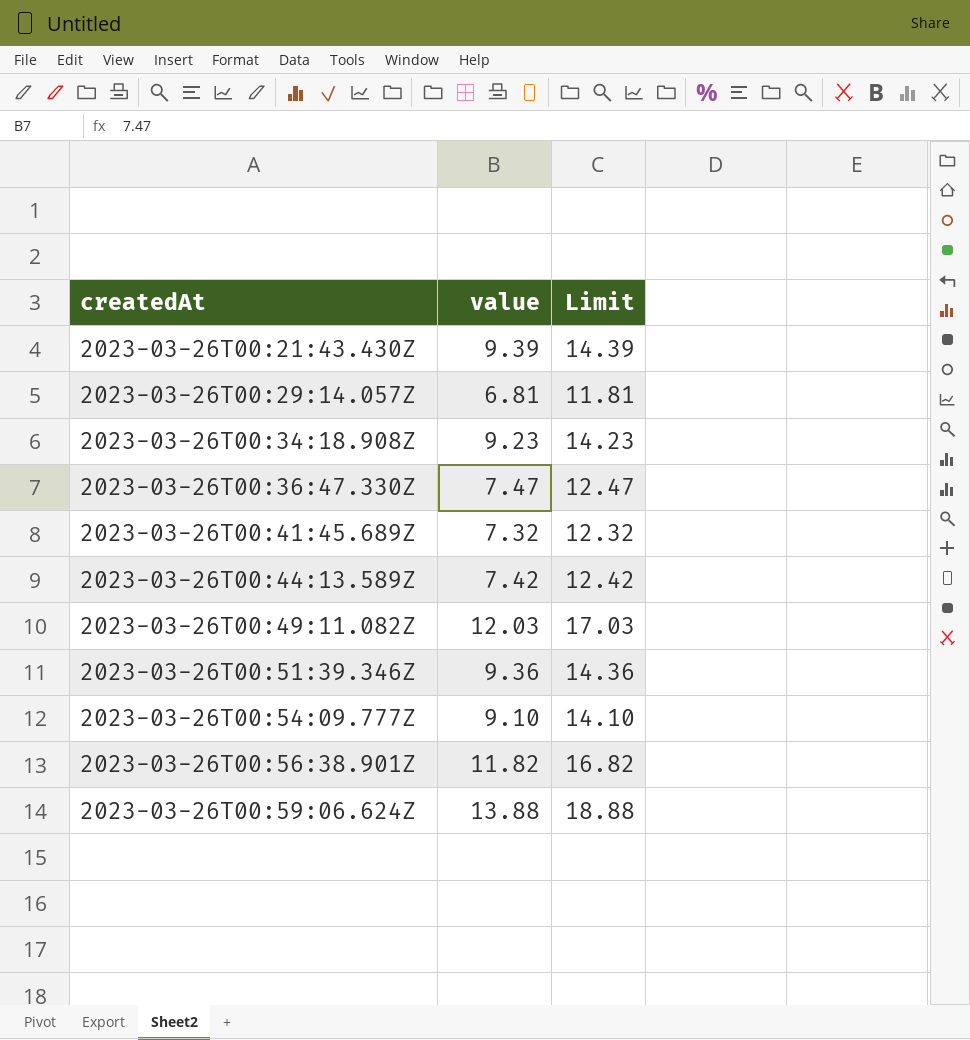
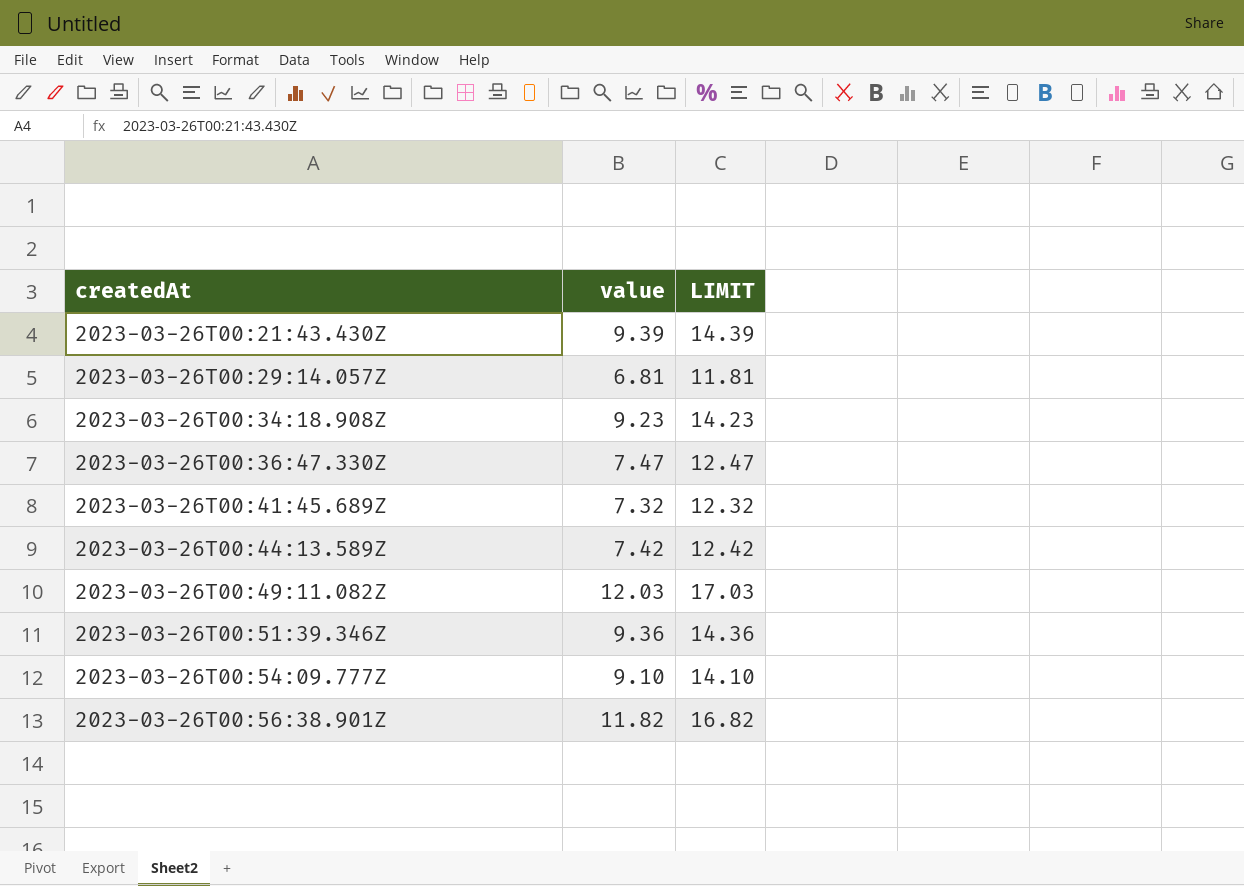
column name: Limit -> LIMIT
row 2023-03-26T00:59:06.624Z: 13.88 | 18.88 -> none

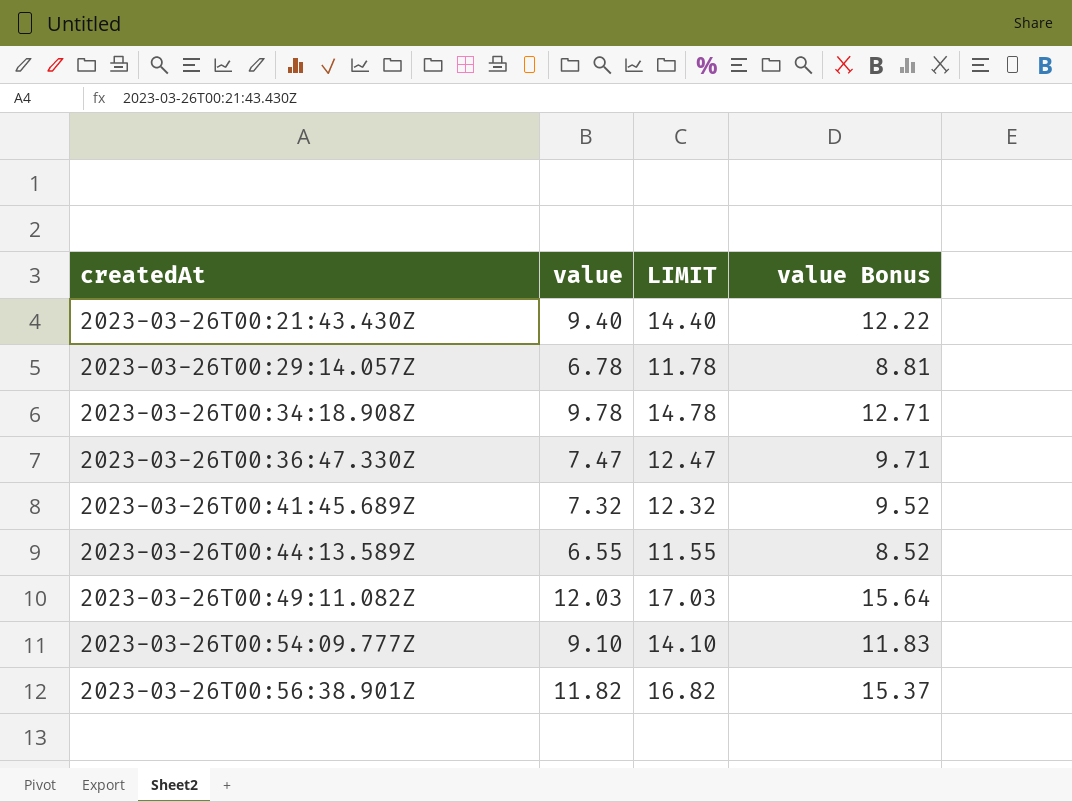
column value Bonus | formula: none -> [value] * 1.3
row 2023-03-26T00:51:39.346Z: 9.36 | 14.36 -> none
2023-03-26T00:21:43.430Z | value: 9.39 -> 9.40
2023-03-26T00:21:43.430Z | LIMIT: 14.39 -> 14.40
2023-03-26T00:29:14.057Z | value: 6.81 -> 6.78
2023-03-26T00:29:14.057Z | LIMIT: 11.81 -> 11.78
2023-03-26T00:34:18.908Z | value: 9.23 -> 9.78
2023-03-26T00:34:18.908Z | LIMIT: 14.23 -> 14.78
2023-03-26T00:44:13.589Z | value: 7.42 -> 6.55
2023-03-26T00:44:13.589Z | LIMIT: 12.42 -> 11.55

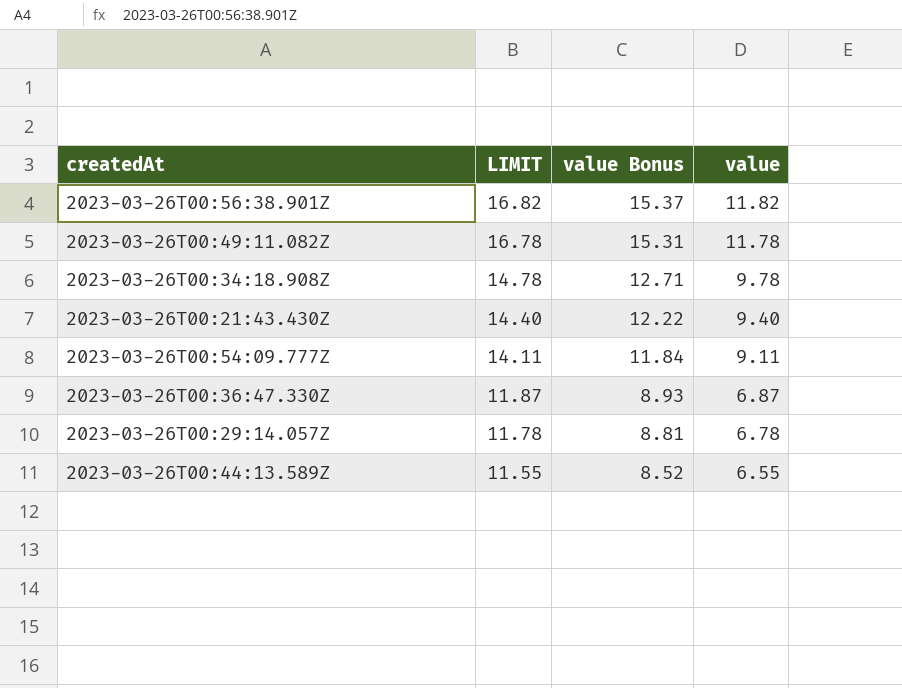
row order: createdAt ascending -> LIMIT descending
column value | position: 2 -> 4
row 2023-03-26T00:41:45.689Z: 7.32 | 12.32 | 9.52 -> none
2023-03-26T00:49:11.082Z | LIMIT: 17.03 -> 16.78
2023-03-26T00:49:11.082Z | value Bonus: 15.64 -> 15.31
2023-03-26T00:49:11.082Z | value: 12.03 -> 11.78
2023-03-26T00:54:09.777Z | LIMIT: 14.10 -> 14.11
2023-03-26T00:54:09.777Z | value Bonus: 11.83 -> 11.84
2023-03-26T00:54:09.777Z | value: 9.10 -> 9.11
2023-03-26T00:36:47.330Z | LIMIT: 12.47 -> 11.87
2023-03-26T00:36:47.330Z | value Bonus: 9.71 -> 8.93
2023-03-26T00:36:47.330Z | value: 7.47 -> 6.87

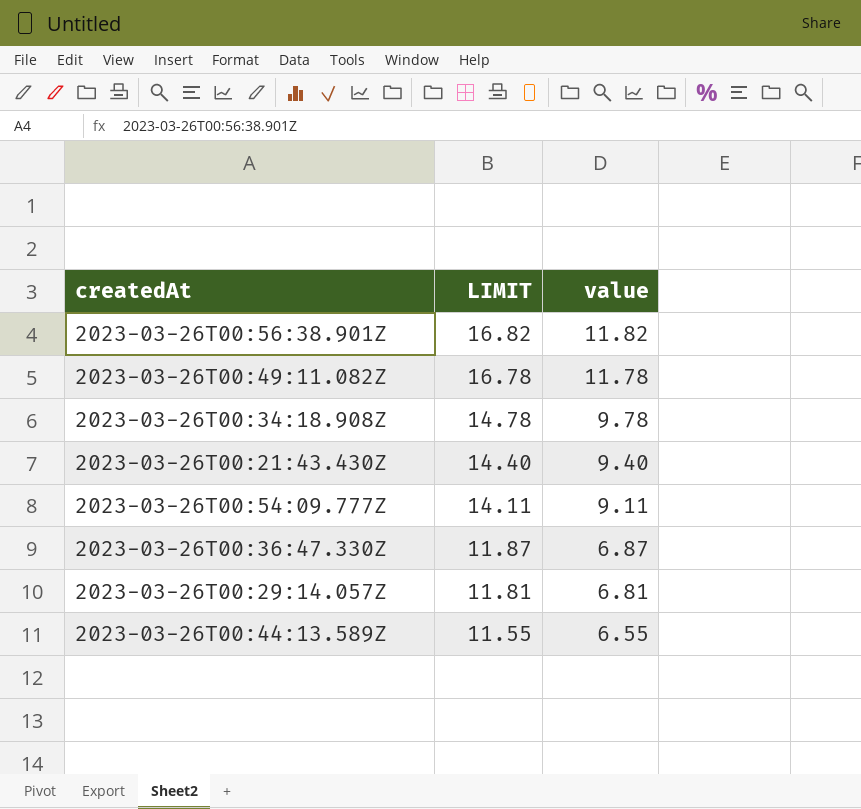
column value Bonus | formula: [value] * 1.3 -> none
2023-03-26T00:29:14.057Z | LIMIT: 11.78 -> 11.81
2023-03-26T00:29:14.057Z | value: 6.78 -> 6.81

